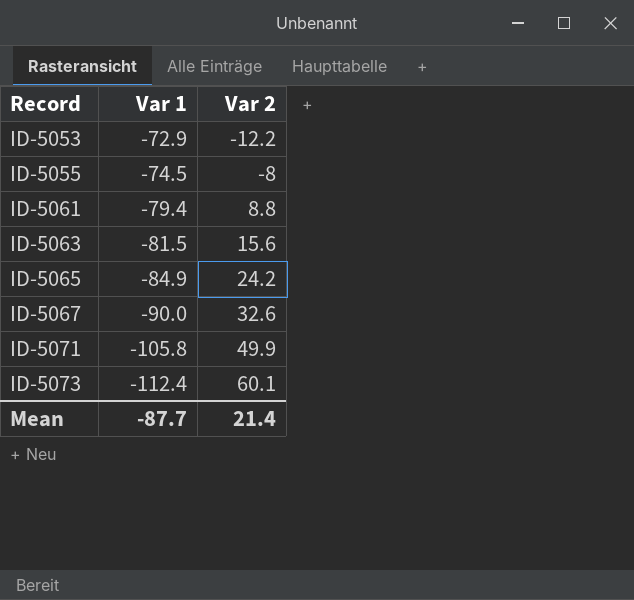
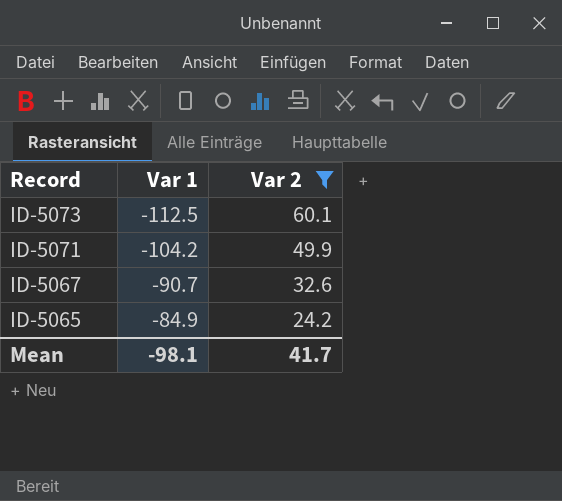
filter: none -> Var 2 >= 24.2
row order: Record ascending -> Record descending
ID-5073 | Var 1: -112.4 -> -112.5
ID-5071 | Var 1: -105.8 -> -104.2
ID-5067 | Var 1: -90.0 -> -90.7
Mean | Var 1: -87.7 -> -98.1
Mean | Var 2: 21.4 -> 41.7

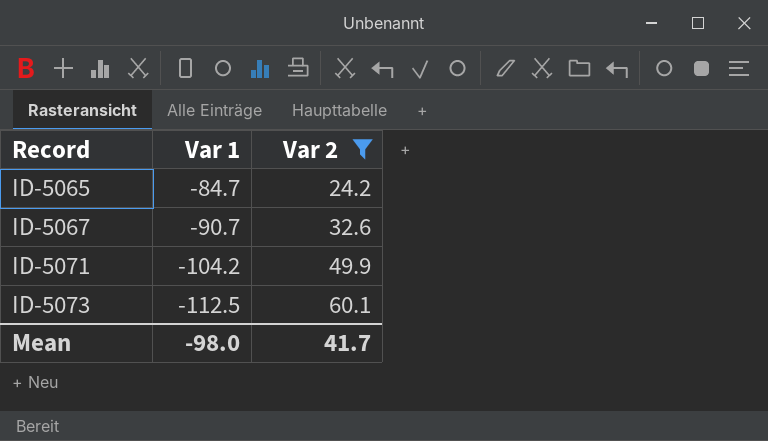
row order: Record descending -> Record ascending
ID-5065 | Var 1: -84.9 -> -84.7
Mean | Var 1: -98.1 -> -98.0

